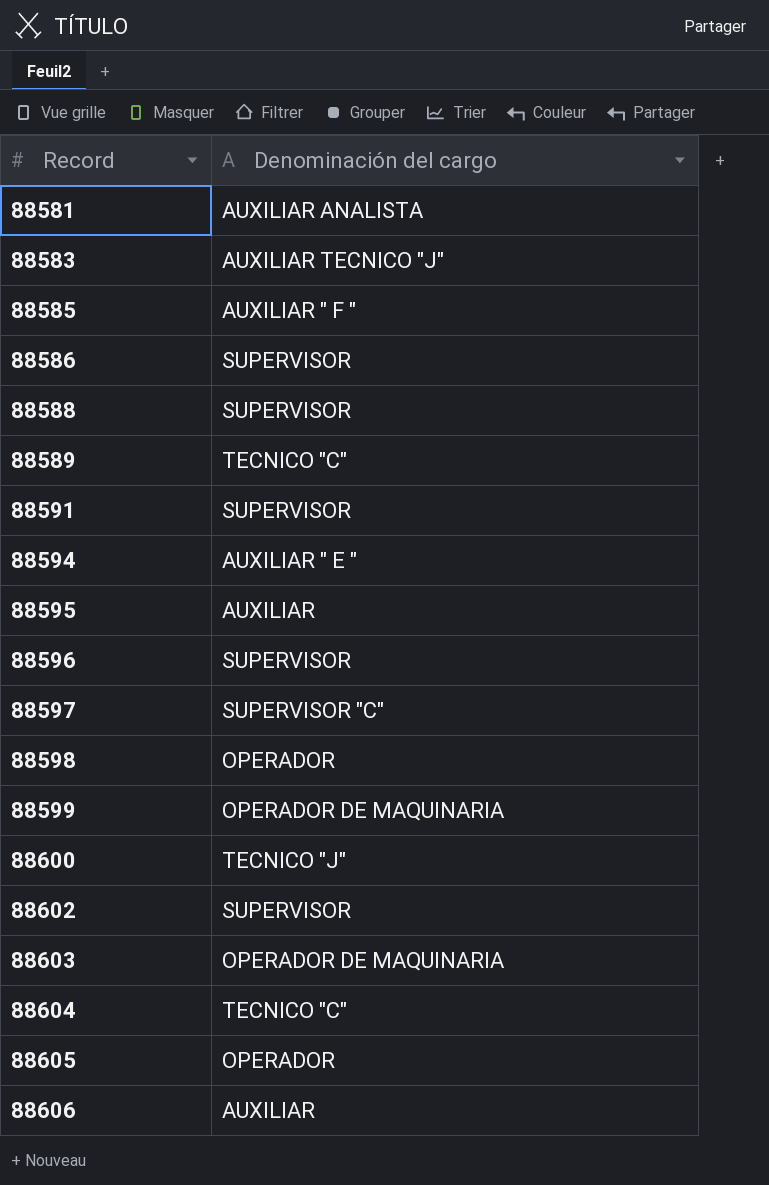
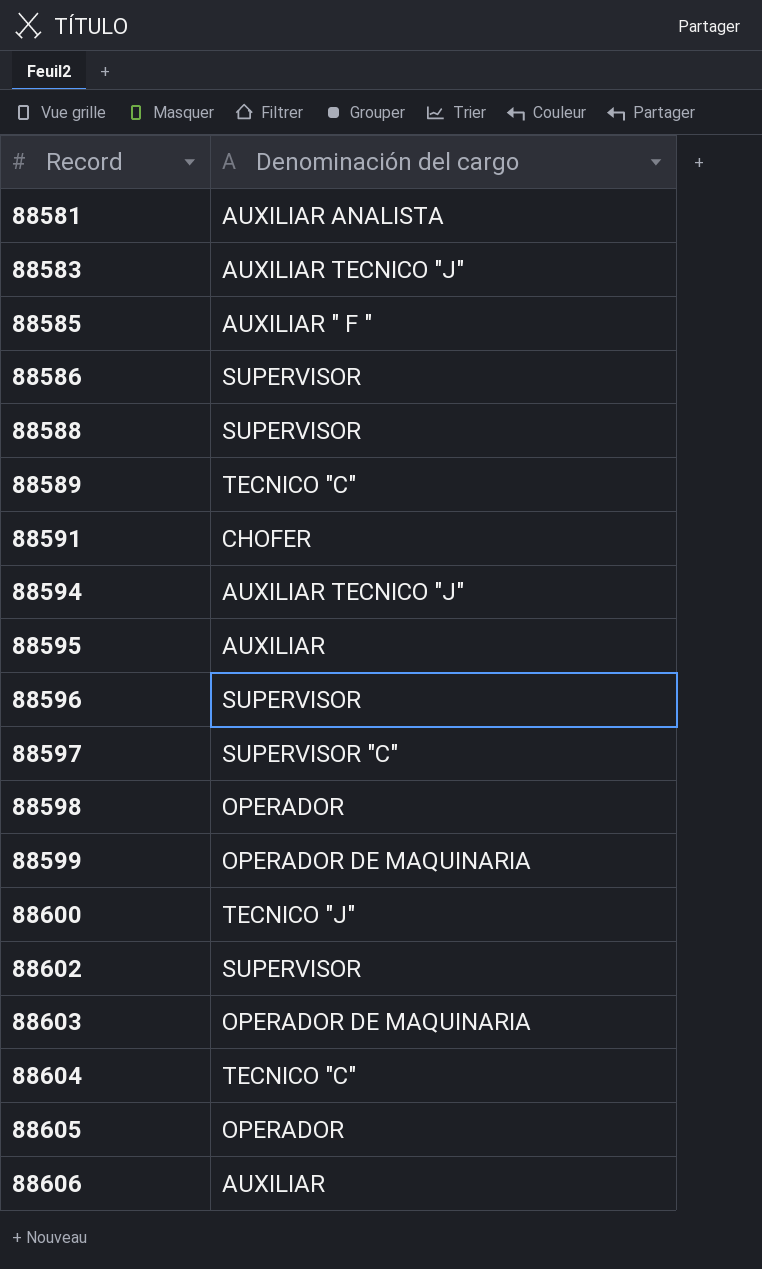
88591 | Denominación del cargo: SUPERVISOR -> CHOFER
88594 | Denominación del cargo: AUXILIAR " E " -> AUXILIAR TECNICO "J"

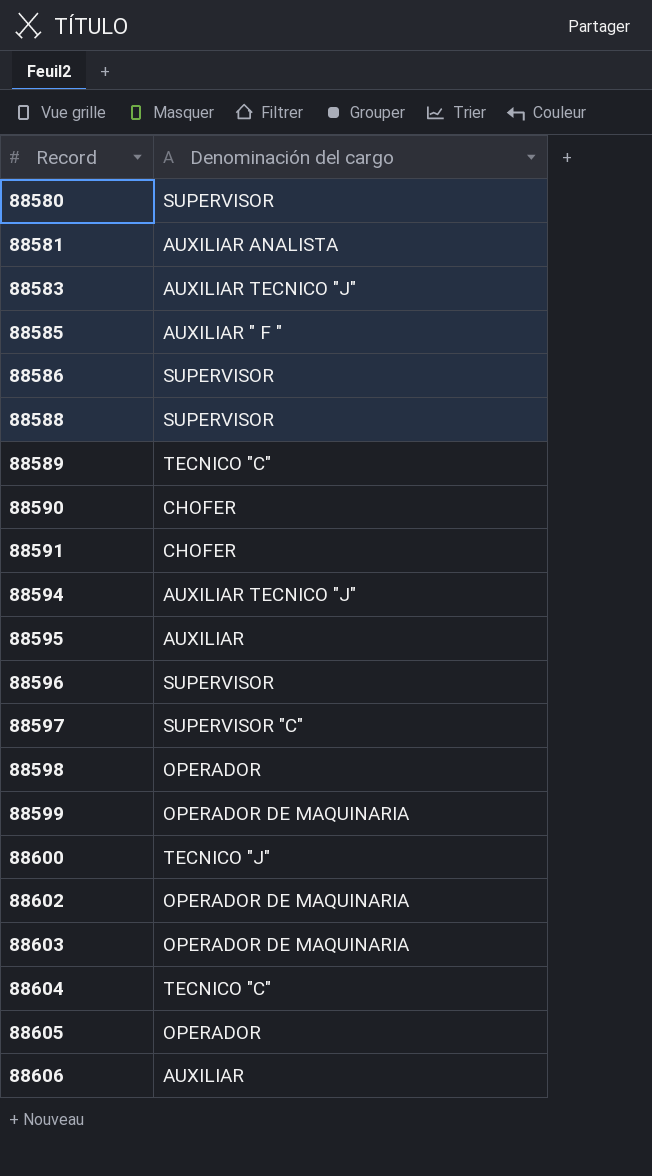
row 88580: none -> SUPERVISOR
row 88590: none -> CHOFER
88602 | Denominación del cargo: SUPERVISOR -> OPERADOR DE MAQUINARIA

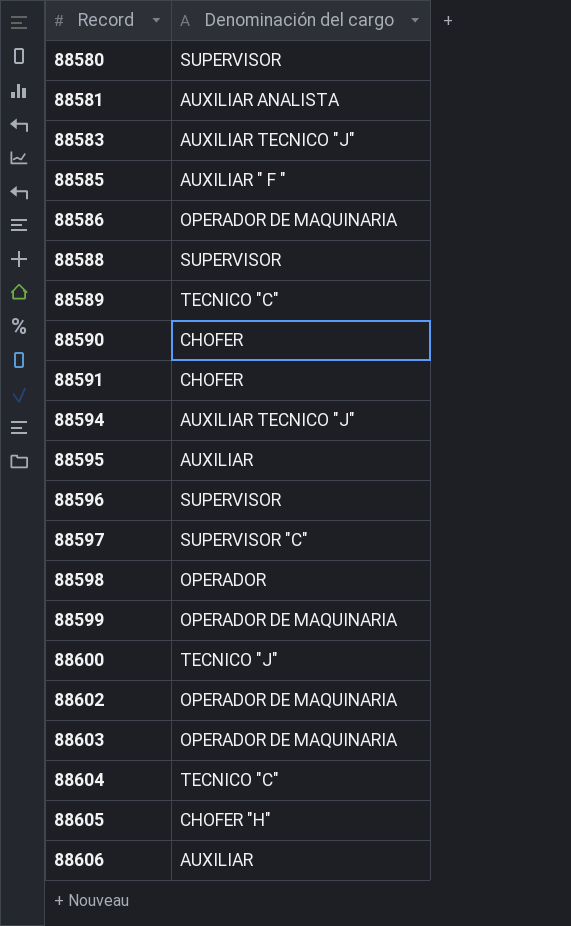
88586 | Denominación del cargo: SUPERVISOR -> OPERADOR DE MAQUINARIA
88605 | Denominación del cargo: OPERADOR -> CHOFER "H"

